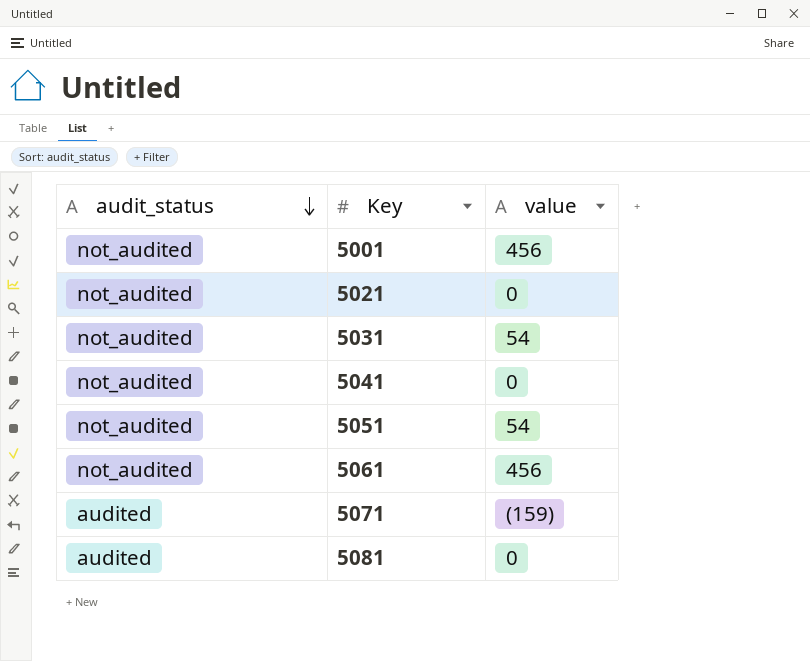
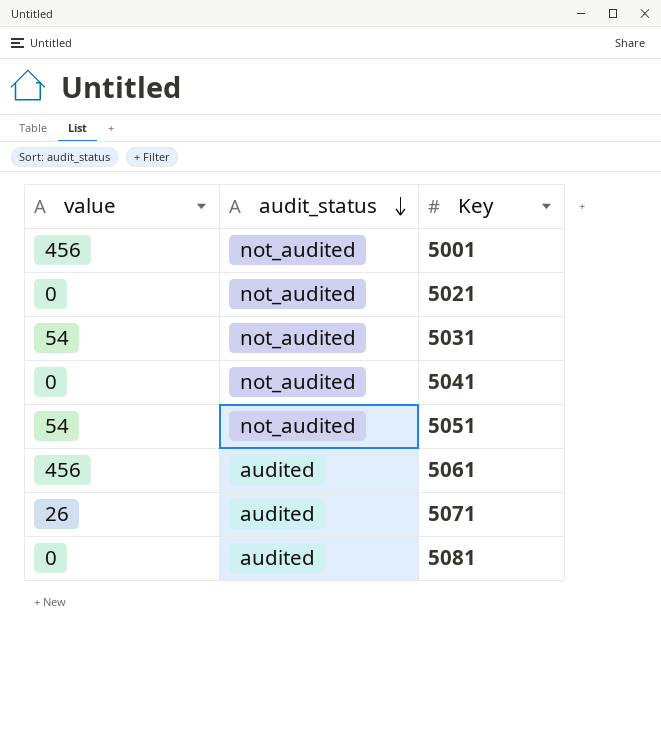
column value | position: 3 -> 1
5061 | audit_status: not_audited -> audited
5071 | value: (159) -> 26

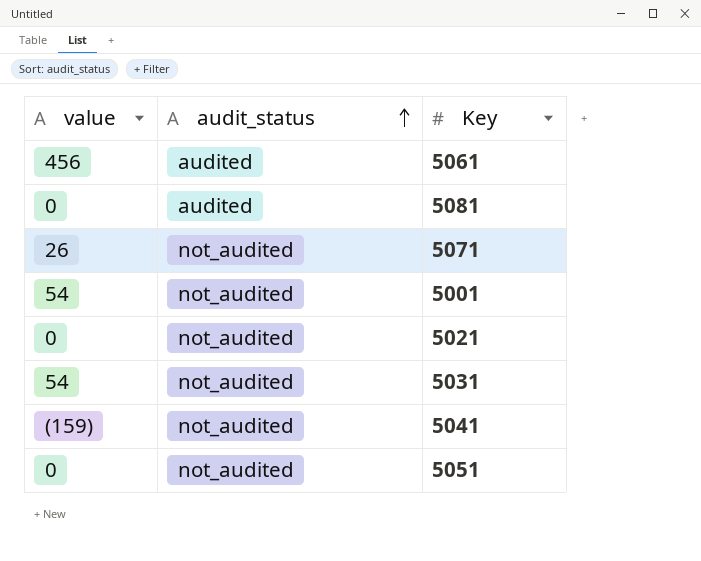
row order: audit_status descending -> audit_status ascending
5071 | audit_status: audited -> not_audited
5001 | value: 456 -> 54
5041 | value: 0 -> (159)
5051 | value: 54 -> 0

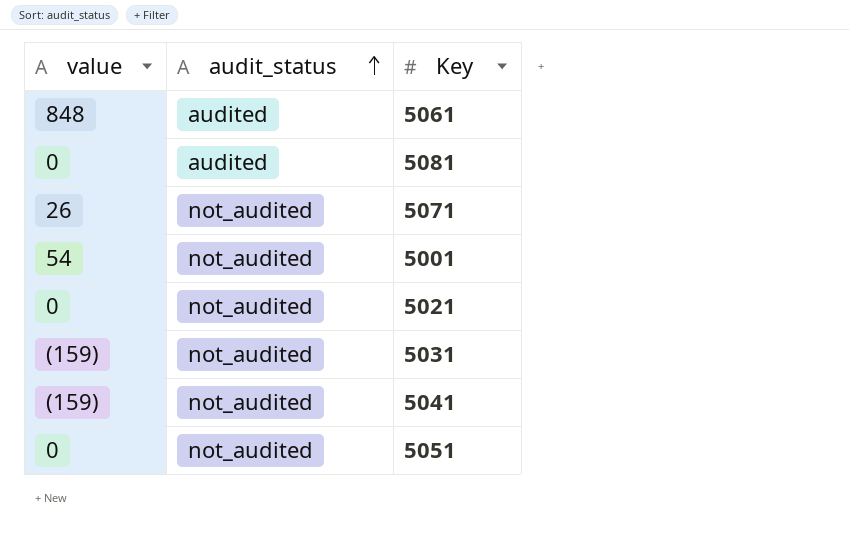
5061 | value: 456 -> 848
5031 | value: 54 -> (159)

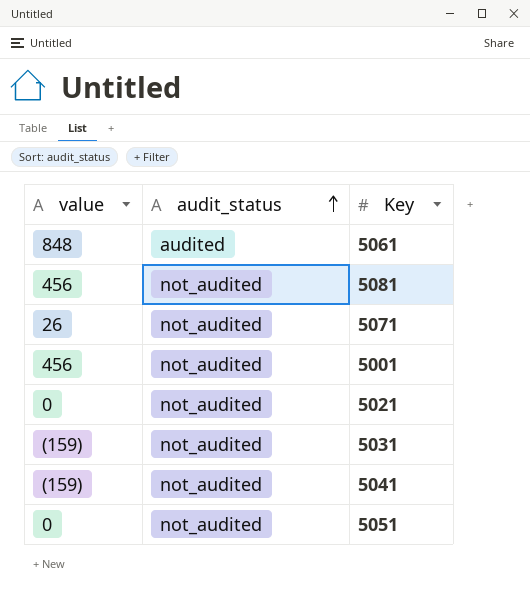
5081 | value: 0 -> 456
5081 | audit_status: audited -> not_audited
5001 | value: 54 -> 456

